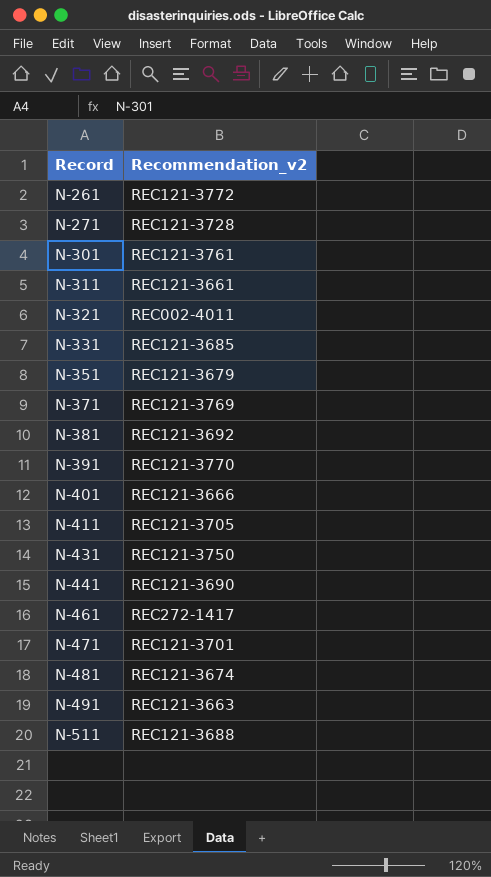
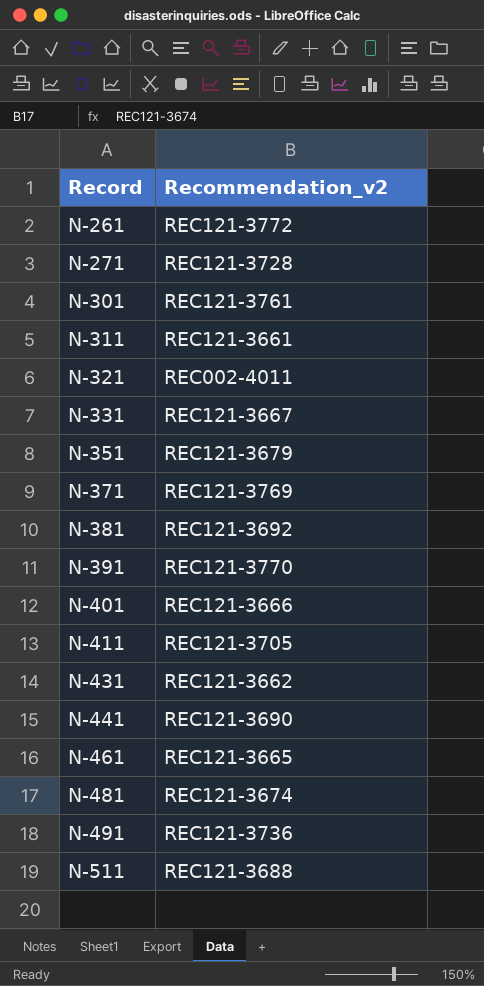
row N-471: REC121-3701 -> none
N-331 | Recommendation_v2: REC121-3685 -> REC121-3667
N-431 | Recommendation_v2: REC121-3750 -> REC121-3662
N-461 | Recommendation_v2: REC272-1417 -> REC121-3665
N-491 | Recommendation_v2: REC121-3663 -> REC121-3736

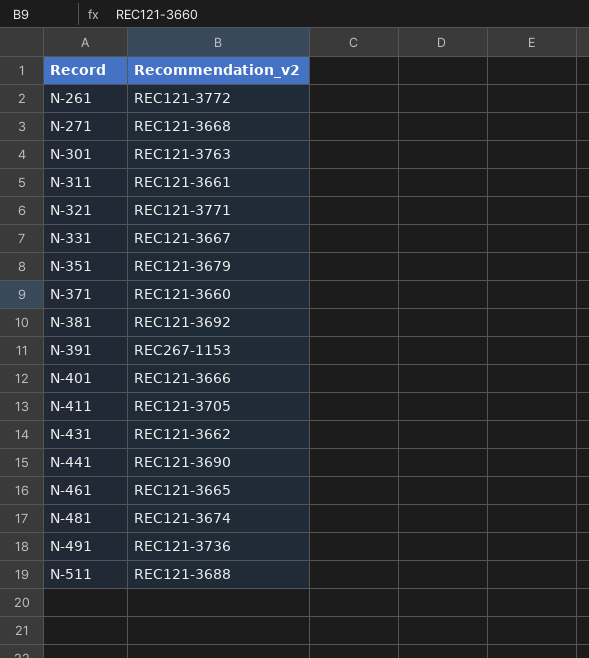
N-271 | Recommendation_v2: REC121-3728 -> REC121-3668
N-301 | Recommendation_v2: REC121-3761 -> REC121-3763
N-321 | Recommendation_v2: REC002-4011 -> REC121-3771
N-371 | Recommendation_v2: REC121-3769 -> REC121-3660
N-391 | Recommendation_v2: REC121-3770 -> REC267-1153

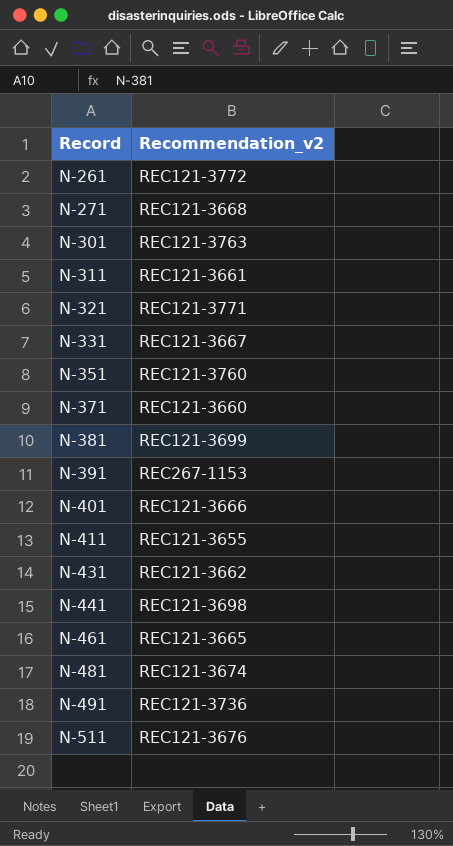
N-351 | Recommendation_v2: REC121-3679 -> REC121-3760
N-381 | Recommendation_v2: REC121-3692 -> REC121-3699
N-411 | Recommendation_v2: REC121-3705 -> REC121-3655
N-441 | Recommendation_v2: REC121-3690 -> REC121-3698
N-511 | Recommendation_v2: REC121-3688 -> REC121-3676

